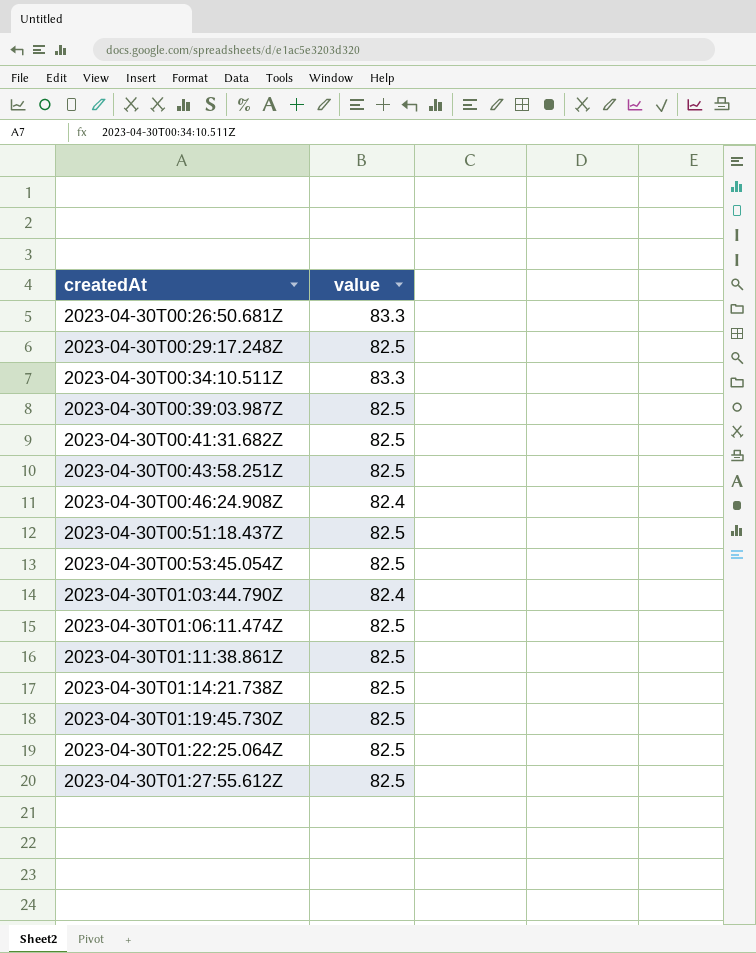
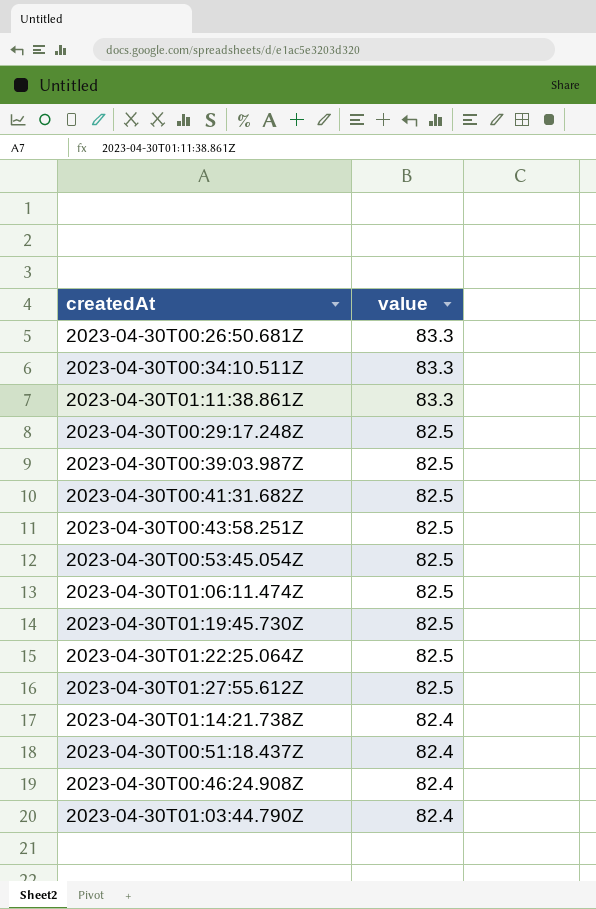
row order: createdAt ascending -> value descending
2023-04-30T01:11:38.861Z | value: 82.5 -> 83.3
2023-04-30T01:14:21.738Z | value: 82.5 -> 82.4
2023-04-30T00:51:18.437Z | value: 82.5 -> 82.4

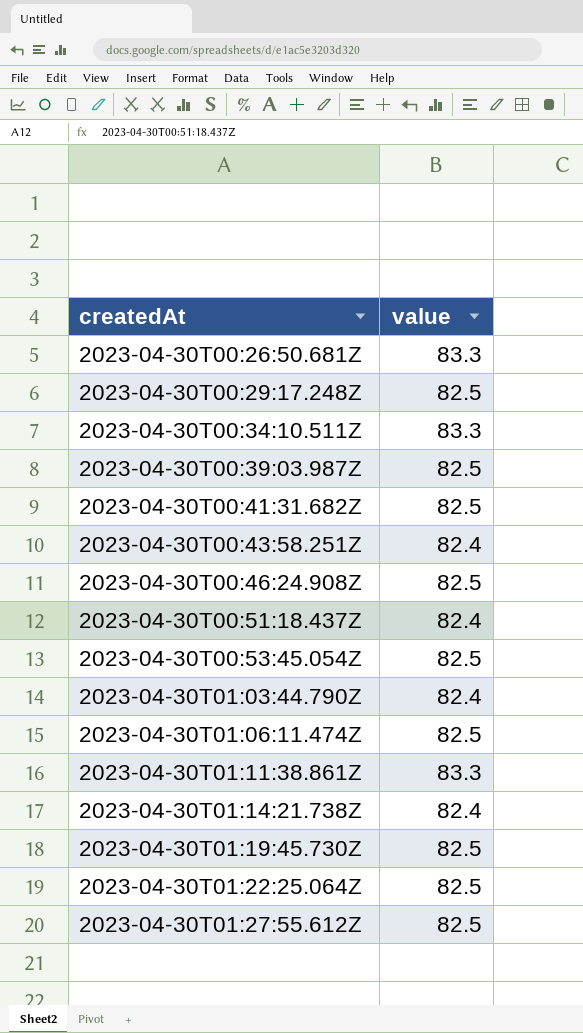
row order: value descending -> createdAt ascending
2023-04-30T00:43:58.251Z | value: 82.5 -> 82.4
2023-04-30T00:46:24.908Z | value: 82.4 -> 82.5

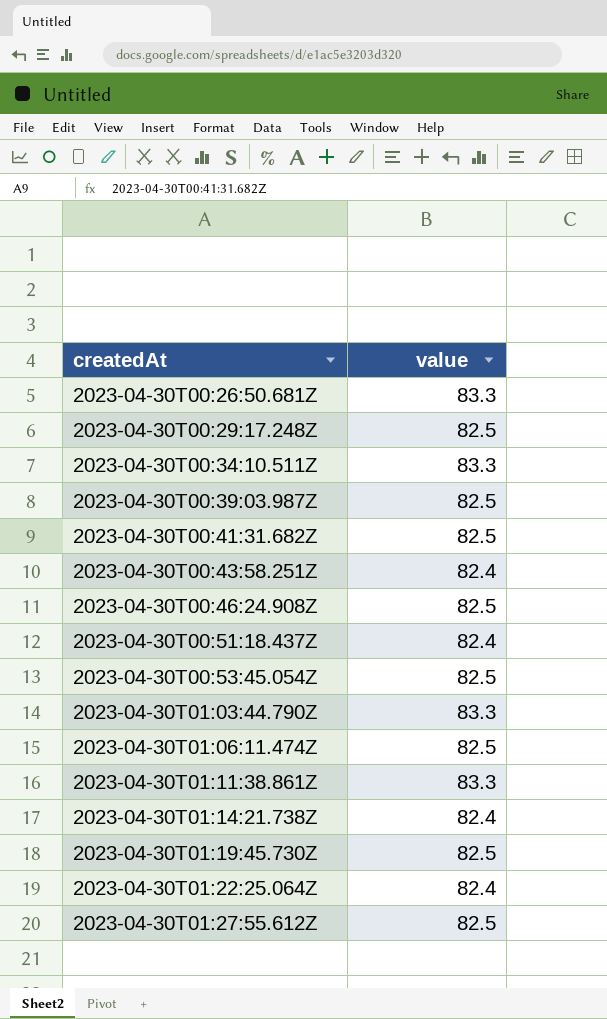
2023-04-30T01:03:44.790Z | value: 82.4 -> 83.3
2023-04-30T01:22:25.064Z | value: 82.5 -> 82.4

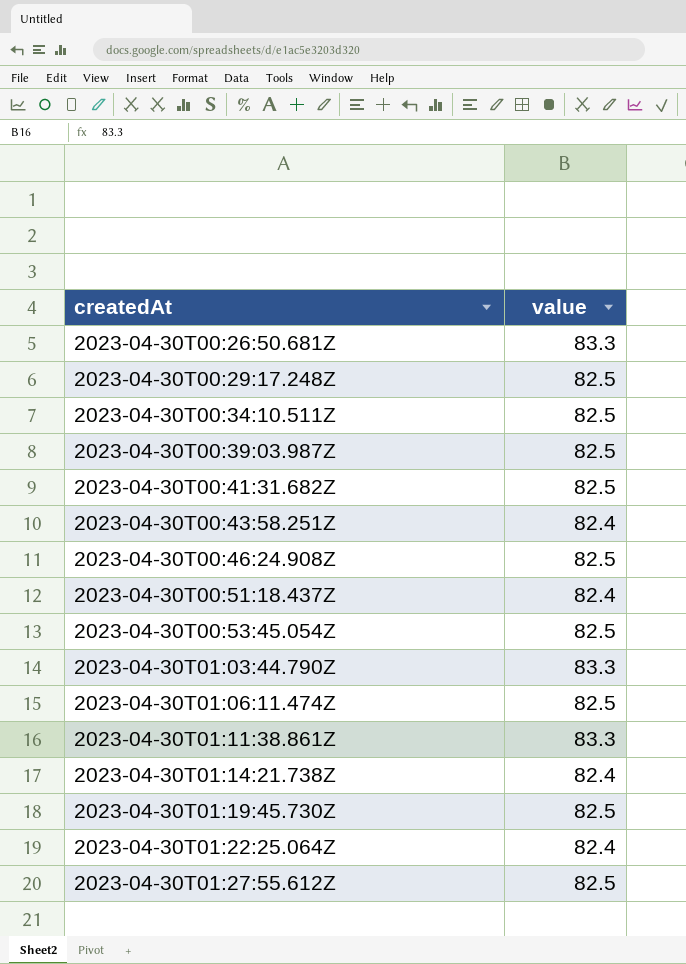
2023-04-30T00:34:10.511Z | value: 83.3 -> 82.5

